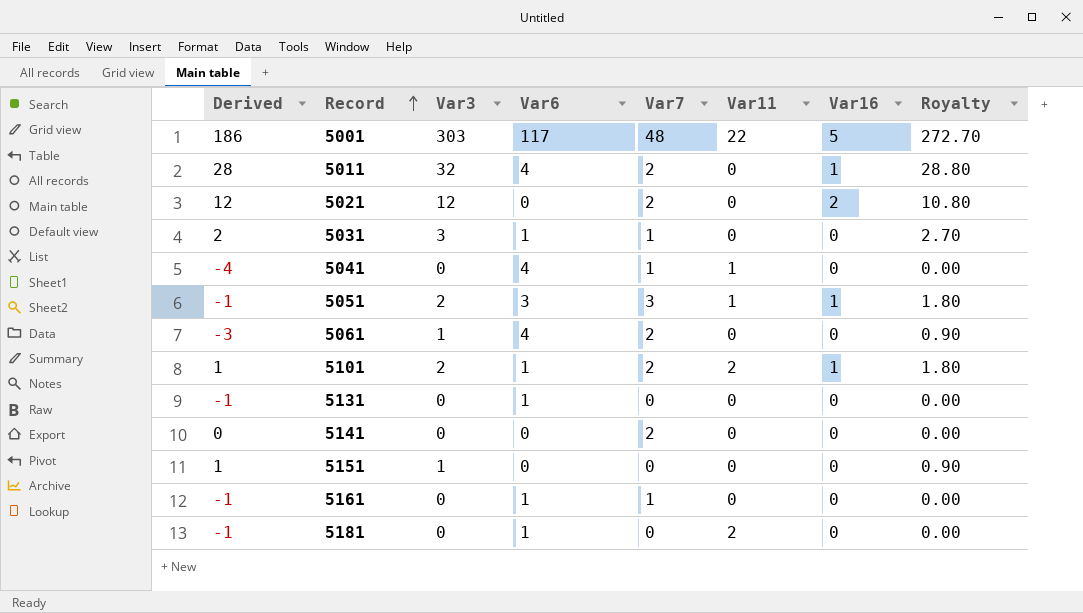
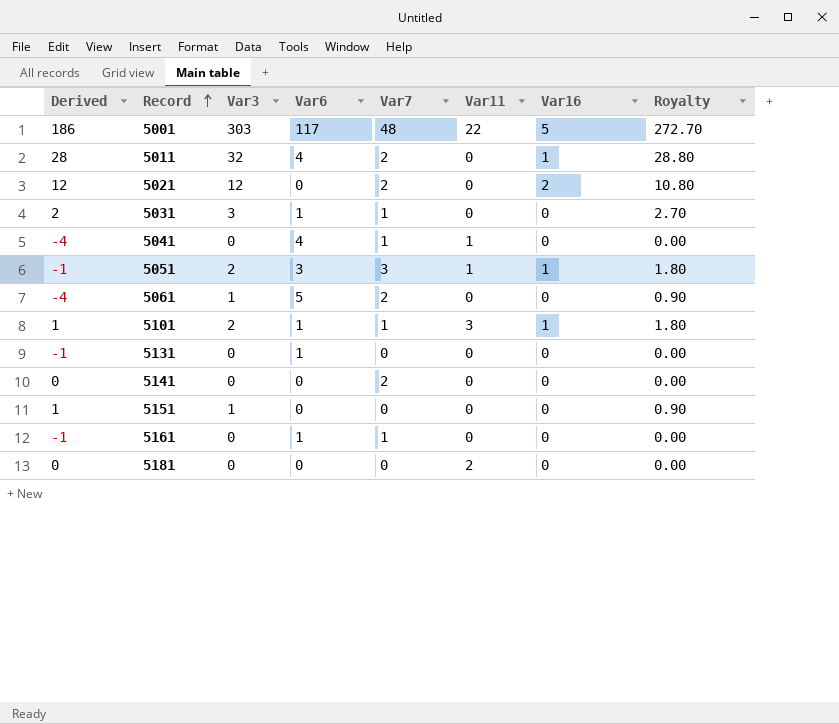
5061 | Derived: -3 -> -4
5061 | Var6: 4 -> 5
5101 | Var7: 2 -> 1
5101 | Var11: 2 -> 3
5181 | Derived: -1 -> 0
5181 | Var6: 1 -> 0

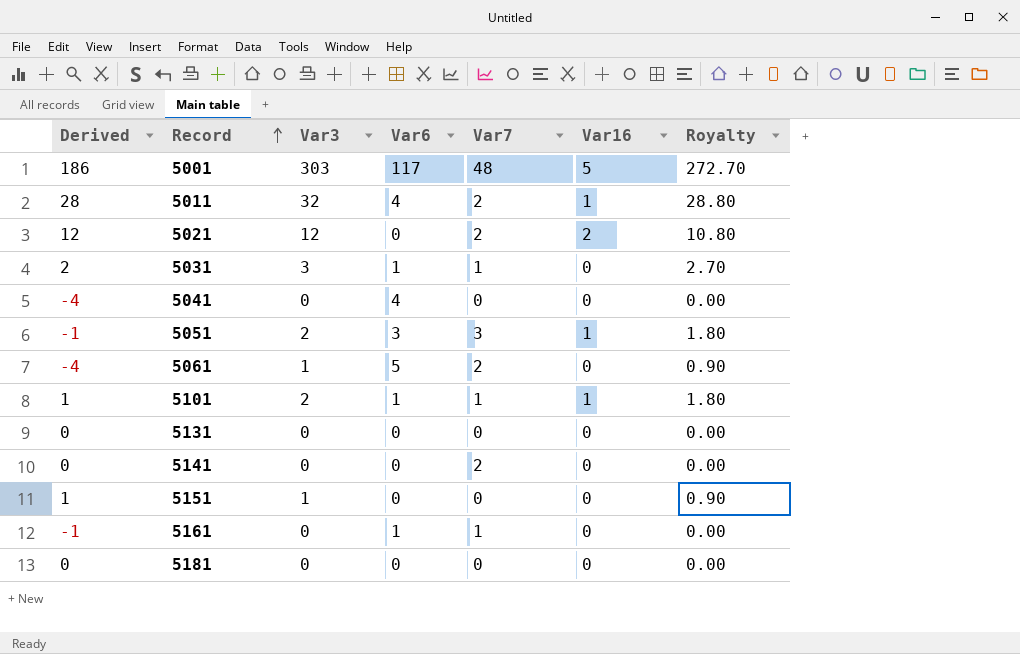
column Var11 | position: 6 -> none
5041 | Var7: 1 -> 0
5131 | Derived: -1 -> 0
5131 | Var6: 1 -> 0

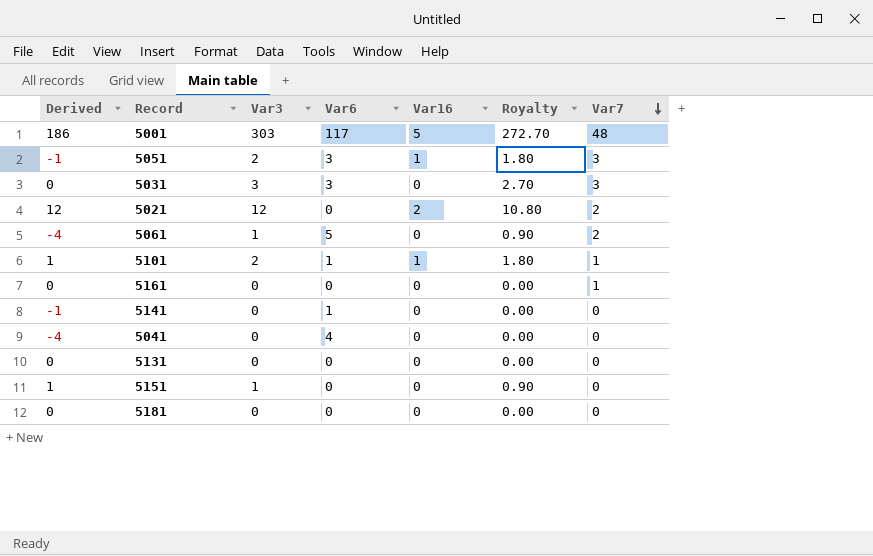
row order: Record ascending -> Var7 descending
column Var7 | position: 5 -> 7
row 5011: 28 | 32 | 4 | 2 | 1 | 28.80 -> none
5031 | Derived: 2 -> 0
5031 | Var6: 1 -> 3
5031 | Var7: 1 -> 3
5161 | Derived: -1 -> 0
5161 | Var6: 1 -> 0
5141 | Derived: 0 -> -1
5141 | Var6: 0 -> 1
5141 | Var7: 2 -> 0

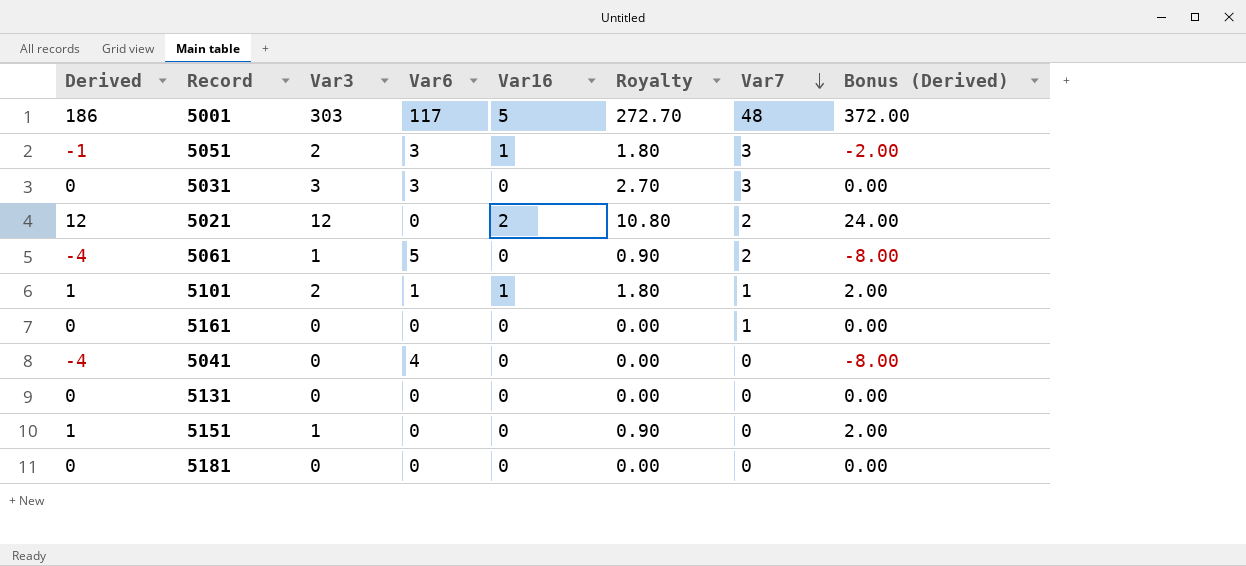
column Bonus (Derived) | formula: none -> [Derived] * 2
row 5141: -1 | 0 | 1 | 0 | 0.00 | 0 -> none

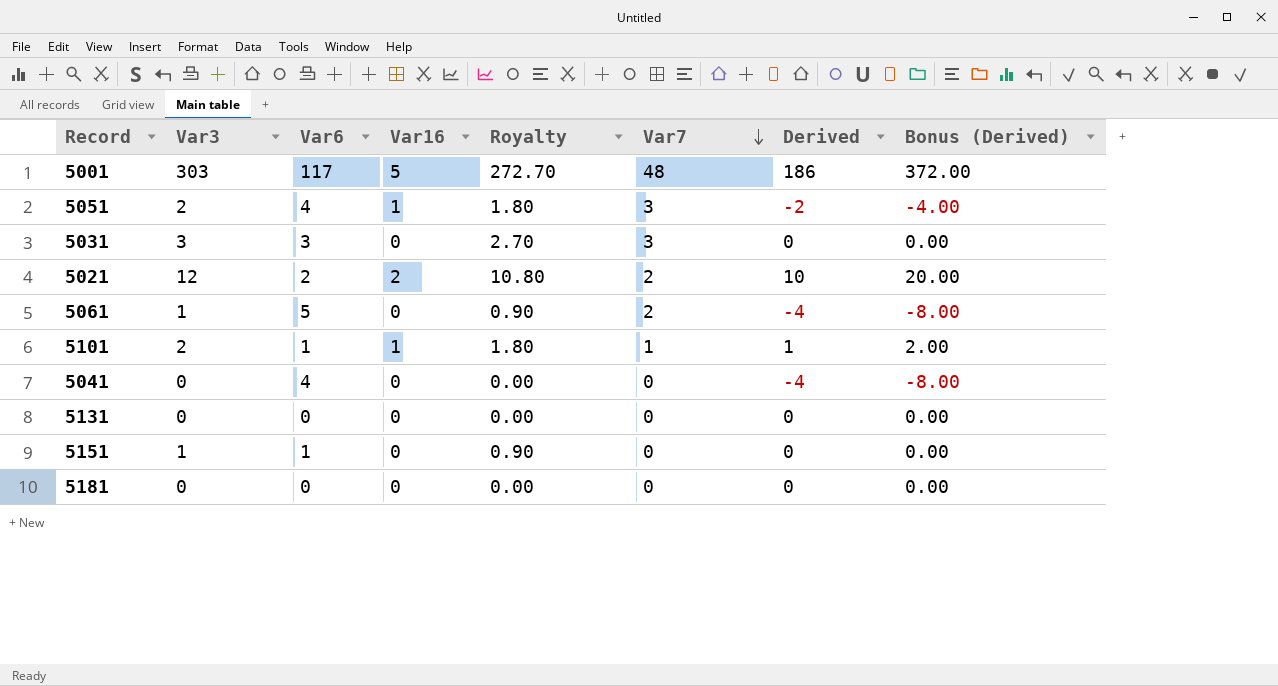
column Derived | position: 1 -> 7
row 5161: 0 | 0 | 0 | 0 | 0.00 | 1 | 0.00 -> none
5051 | Var6: 3 -> 4
5051 | Derived: -1 -> -2
5051 | Bonus (Derived): -2.00 -> -4.00
5021 | Var6: 0 -> 2
5021 | Derived: 12 -> 10
5021 | Bonus (Derived): 24.00 -> 20.00
5151 | Var6: 0 -> 1
5151 | Derived: 1 -> 0
5151 | Bonus (Derived): 2.00 -> 0.00

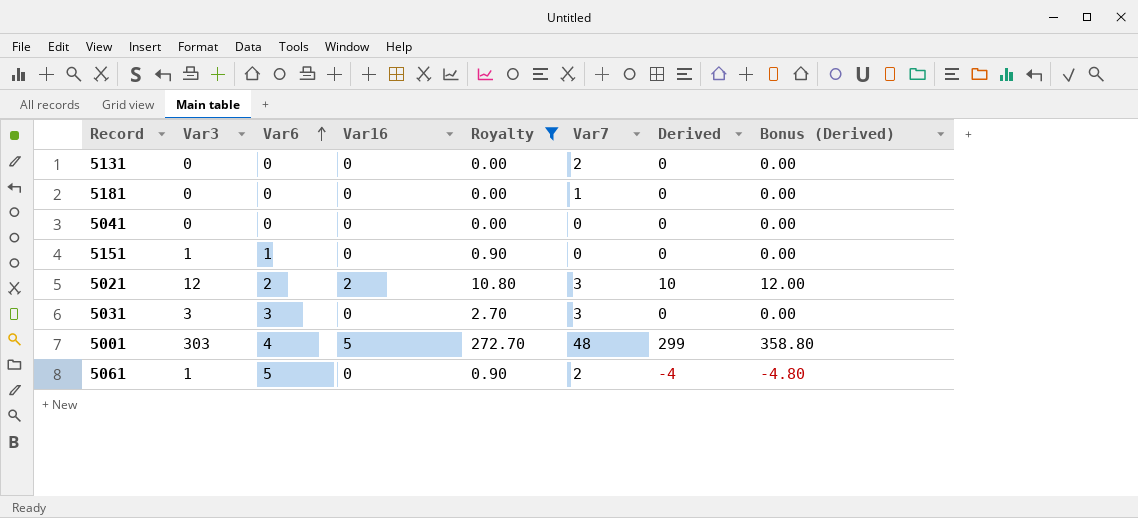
filter: none -> Royalty != 1.80
row order: Var7 descending -> Var6 ascending
column Bonus (Derived) | formula: [Derived] * 2 -> [Derived] * 1.2
5131 | Var7: 0 -> 2
5181 | Var7: 0 -> 1
5041 | Var6: 4 -> 0
5041 | Derived: -4 -> 0
5021 | Var7: 2 -> 3
5001 | Var6: 117 -> 4
5001 | Derived: 186 -> 299

